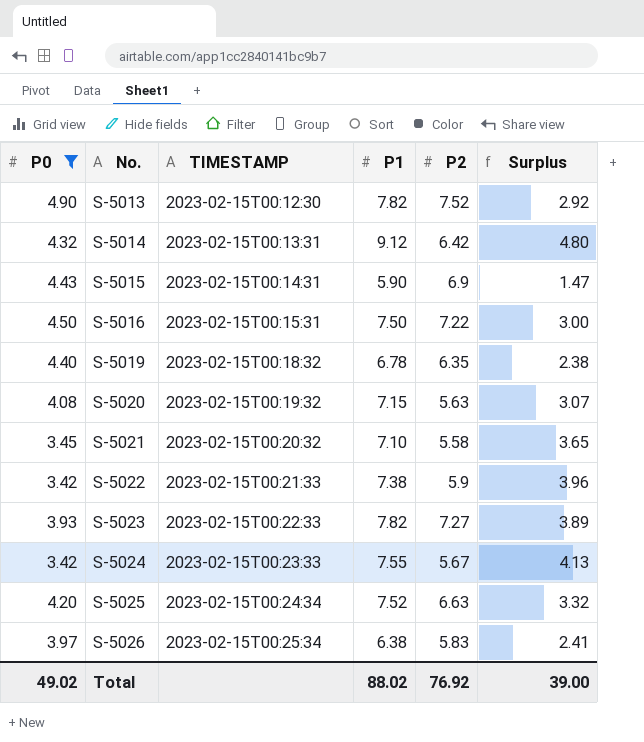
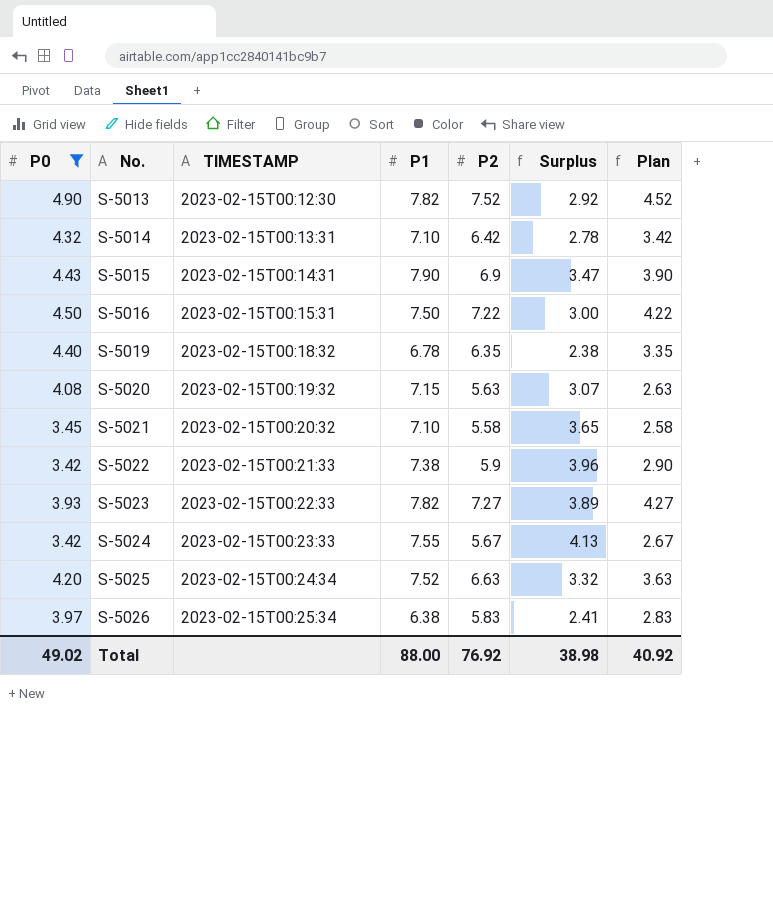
column Plan | formula: none -> [P2] - 3
S-5014 | P1: 9.12 -> 7.10
S-5014 | Surplus: 4.80 -> 2.78
S-5015 | P1: 5.90 -> 7.90
S-5015 | Surplus: 1.47 -> 3.47
Total | P1: 88.02 -> 88.00
Total | Surplus: 39.00 -> 38.98

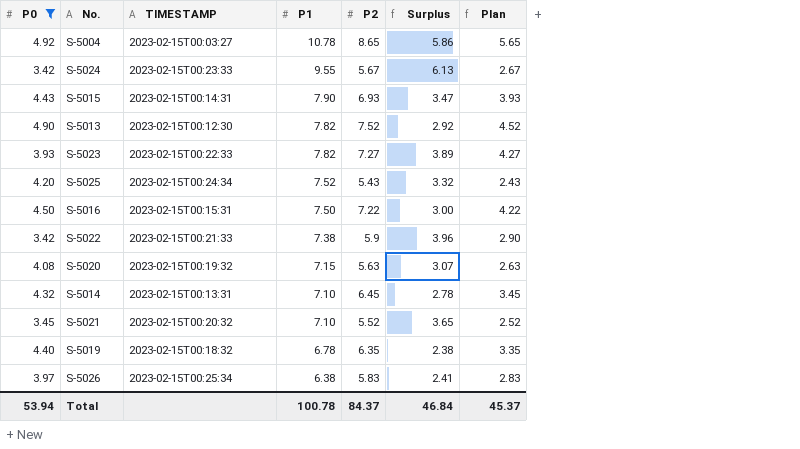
row order: No. ascending -> P1 descending
row S-5004: none -> 4.92 | 2023-02-15T00:03:27 | 10.78 | 8.65 | 5.86 | 5.65
S-5024 | P1: 7.55 -> 9.55
S-5024 | Surplus: 4.13 -> 6.13
S-5015 | P2: 6.9 -> 6.93
S-5015 | Plan: 3.90 -> 3.93
S-5025 | P2: 6.63 -> 5.43
S-5025 | Plan: 3.63 -> 2.43
S-5014 | P2: 6.42 -> 6.45
S-5014 | Plan: 3.42 -> 3.45
S-5021 | P2: 5.58 -> 5.52
S-5021 | Plan: 2.58 -> 2.52
Total | P0: 49.02 -> 53.94
Total | P1: 88.00 -> 100.78
Total | P2: 76.92 -> 84.37
Total | Surplus: 38.98 -> 46.84
Total | Plan: 40.92 -> 45.37

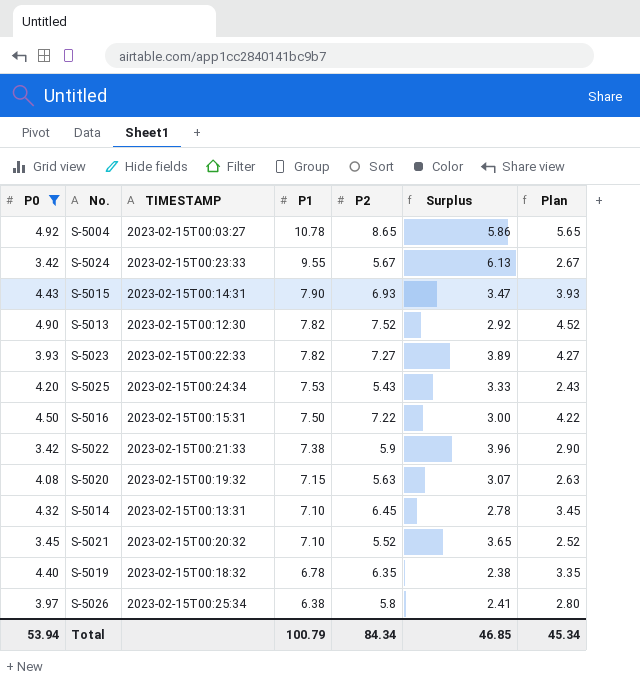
S-5025 | P1: 7.52 -> 7.53
S-5025 | Surplus: 3.32 -> 3.33
S-5026 | P2: 5.83 -> 5.8
S-5026 | Plan: 2.83 -> 2.80
Total | P1: 100.78 -> 100.79
Total | P2: 84.37 -> 84.34
Total | Surplus: 46.84 -> 46.85
Total | Plan: 45.37 -> 45.34

